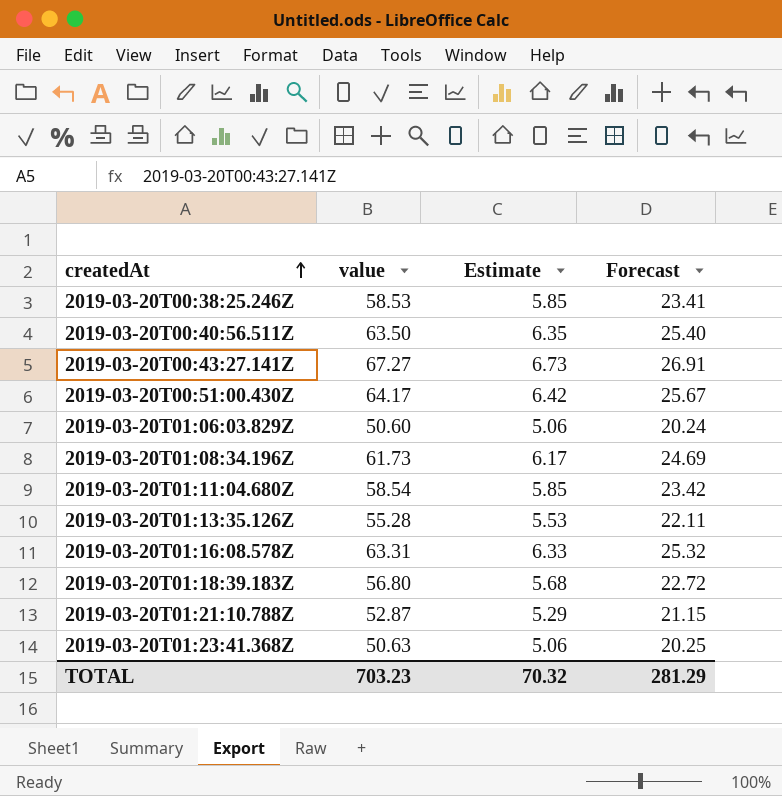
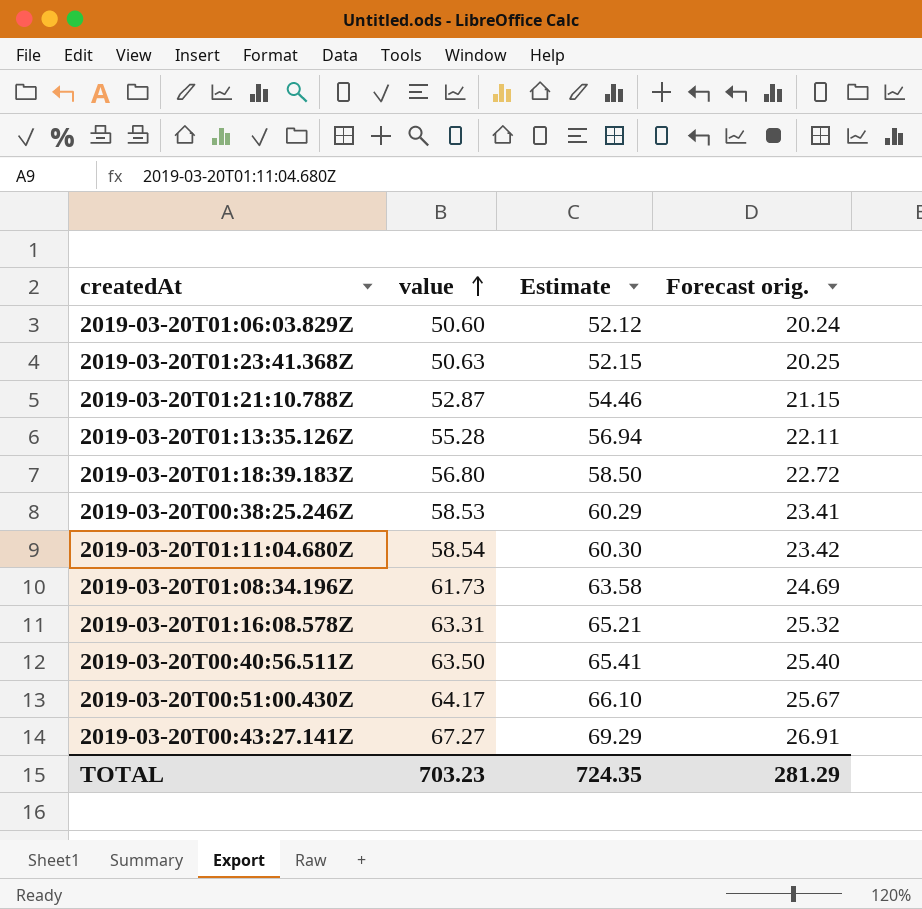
row order: createdAt ascending -> value ascending
column Estimate | formula: [value] * 0.1 -> [value] * 1.03
column name: Forecast -> Forecast orig.
TOTAL | Estimate: 70.32 -> 724.35

